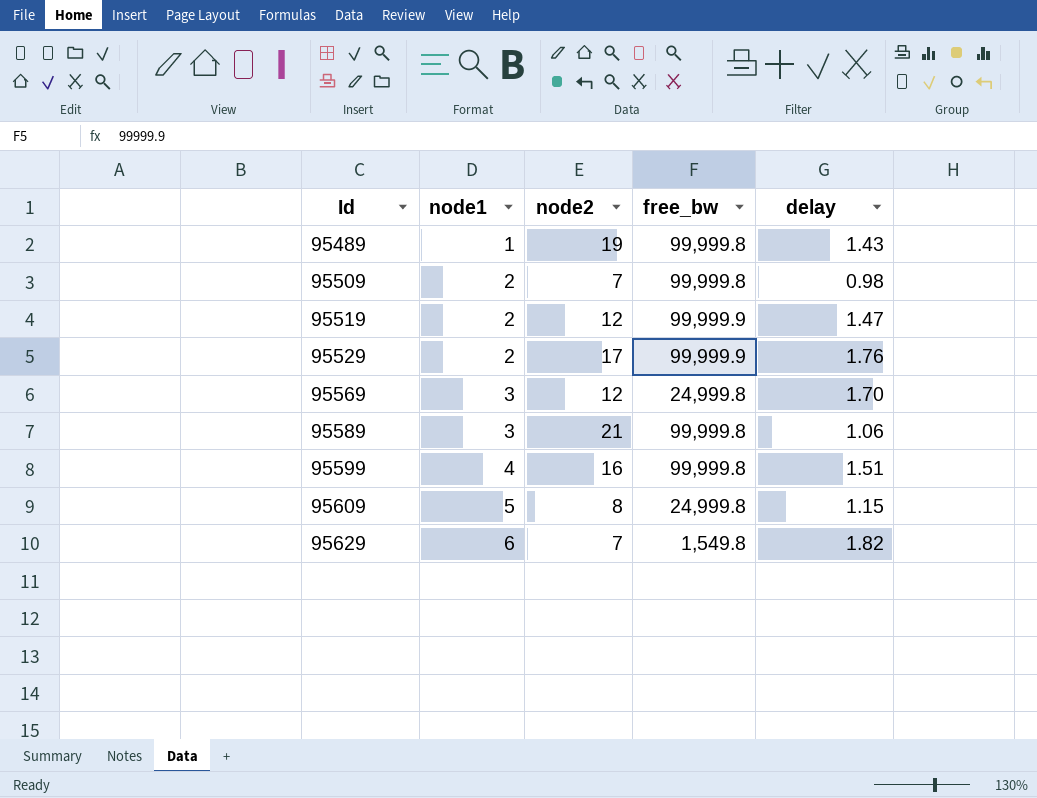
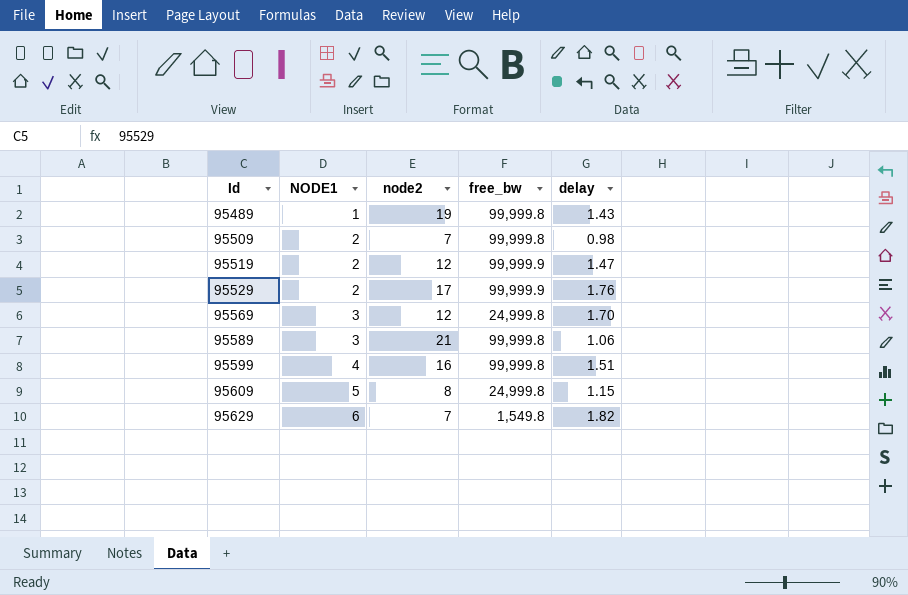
column name: node1 -> NODE1

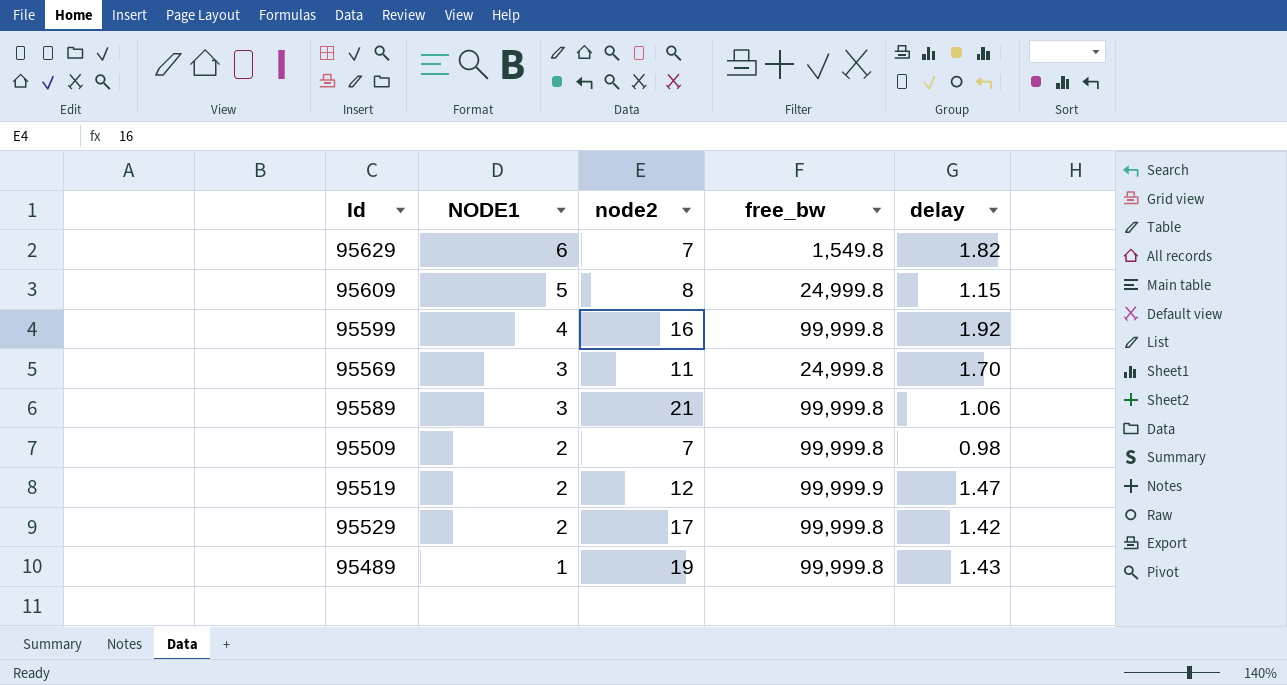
row order: Id ascending -> NODE1 descending
95599 | delay: 1.51 -> 1.92
95569 | node2: 12 -> 11
95529 | free_bw: 99,999.9 -> 99,999.8
95529 | delay: 1.76 -> 1.42

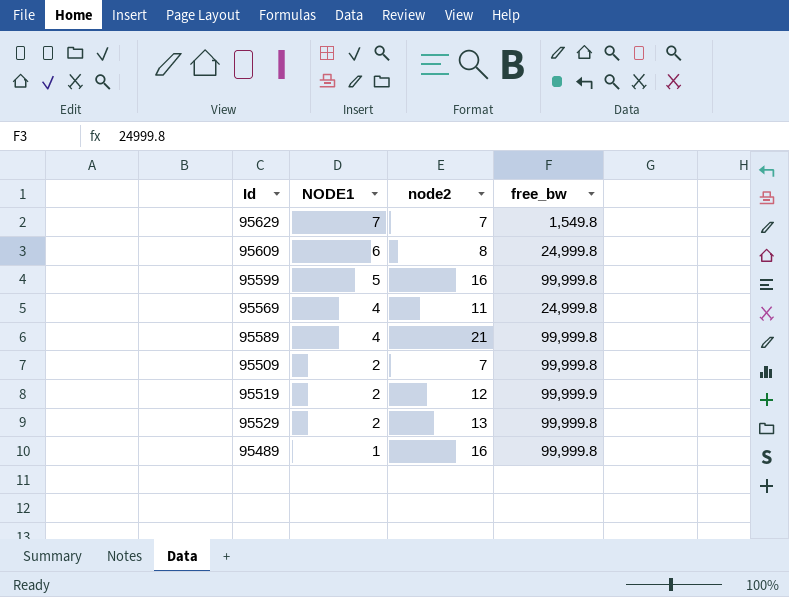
column delay | position: 5 -> none
95629 | NODE1: 6 -> 7
95609 | NODE1: 5 -> 6
95599 | NODE1: 4 -> 5
95569 | NODE1: 3 -> 4
95589 | NODE1: 3 -> 4
95529 | node2: 17 -> 13
95489 | node2: 19 -> 16

